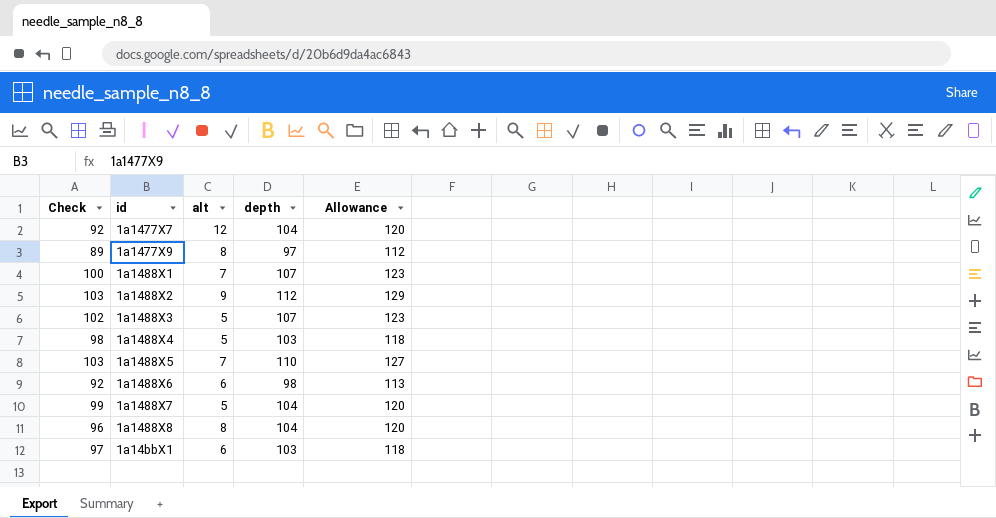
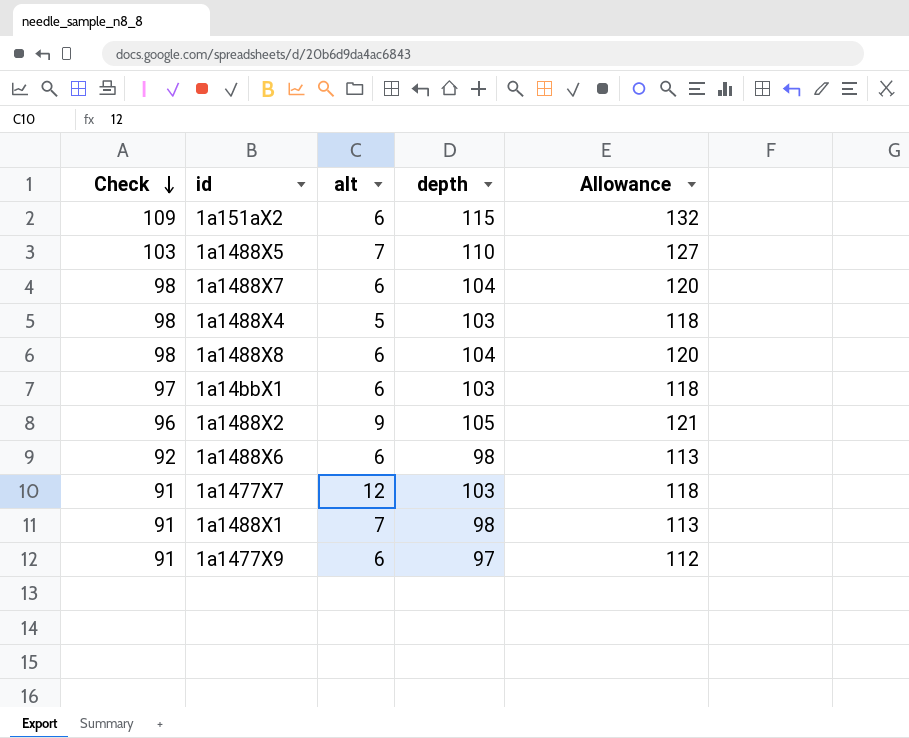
row order: none -> Check descending
row 1a1488X3: 102 | 5 | 107 | 123 -> none
row 1a151aX2: none -> 109 | 6 | 115 | 132
1a1488X7 | Check: 99 -> 98
1a1488X7 | alt: 5 -> 6
1a1488X8 | Check: 96 -> 98
1a1488X8 | alt: 8 -> 6
1a1488X2 | Check: 103 -> 96
1a1488X2 | depth: 112 -> 105
1a1488X2 | Allowance: 129 -> 121
1a1477X7 | Check: 92 -> 91
1a1477X7 | depth: 104 -> 103
1a1477X7 | Allowance: 120 -> 118
1a1488X1 | Check: 100 -> 91
1a1488X1 | depth: 107 -> 98
1a1488X1 | Allowance: 123 -> 113
1a1477X9 | Check: 89 -> 91
1a1477X9 | alt: 8 -> 6

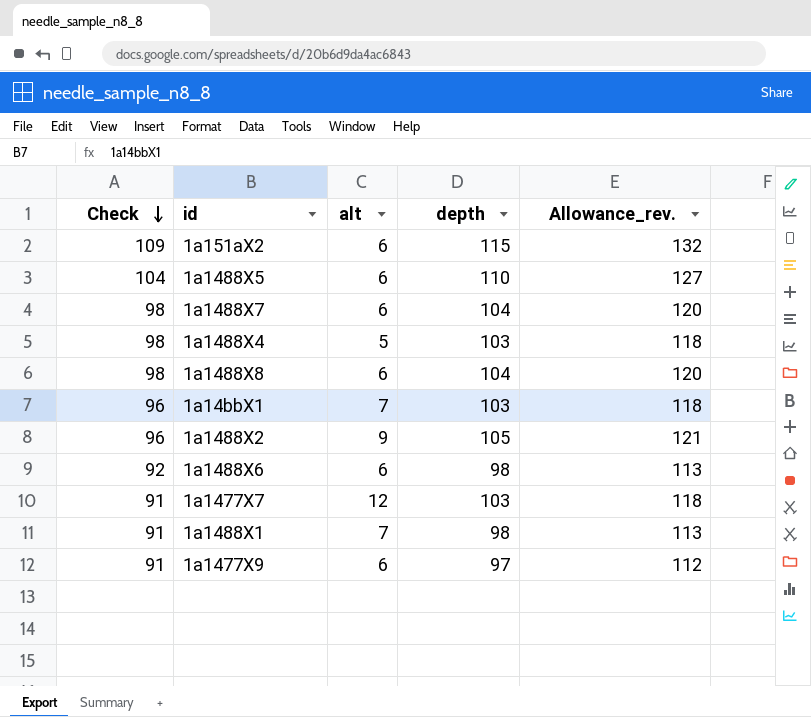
column name: Allowance -> Allowance_rev.
1a1488X5 | Check: 103 -> 104
1a1488X5 | alt: 7 -> 6
1a14bbX1 | Check: 97 -> 96
1a14bbX1 | alt: 6 -> 7

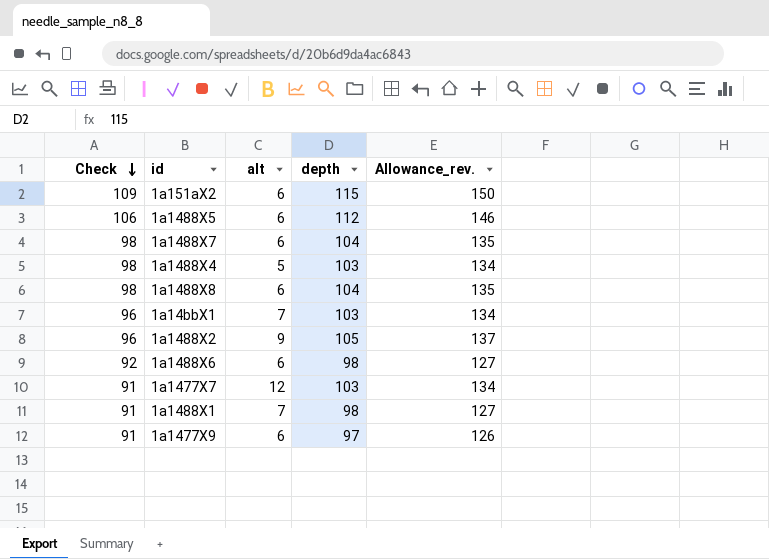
column Allowance_rev. | formula: [depth] * 1.15 -> [depth] * 1.3
1a1488X5 | Check: 104 -> 106
1a1488X5 | depth: 110 -> 112

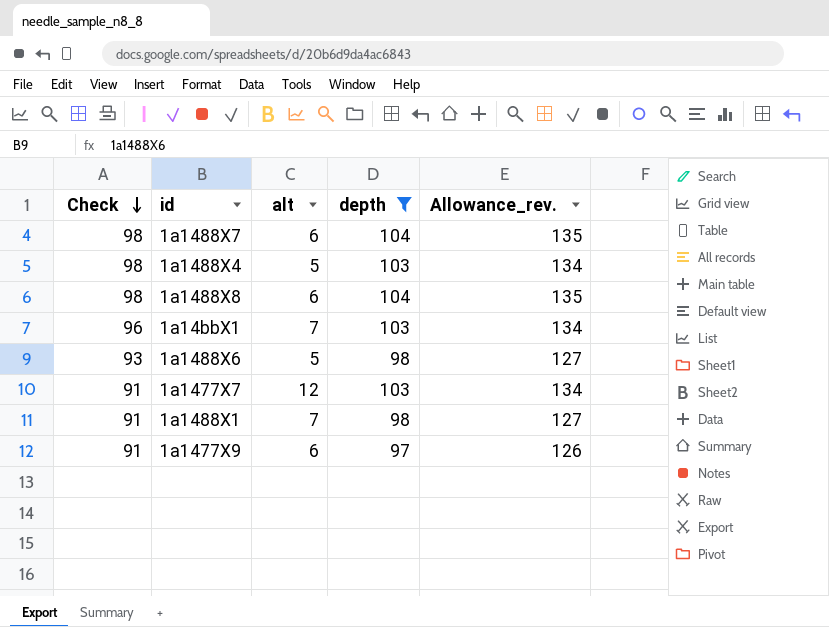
filter: none -> depth <= 104
1a1488X6 | Check: 92 -> 93
1a1488X6 | alt: 6 -> 5

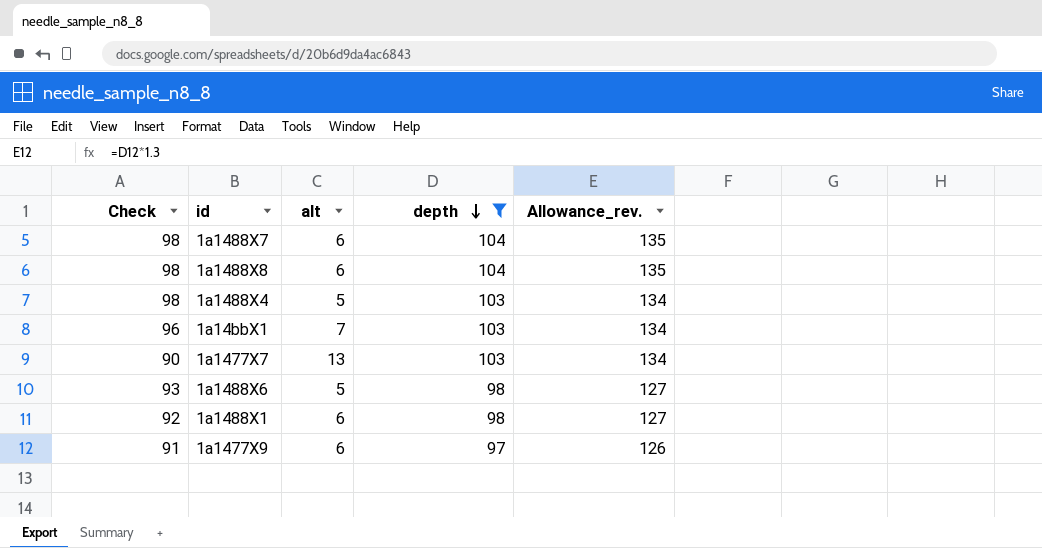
row order: Check descending -> depth descending
1a1477X7 | Check: 91 -> 90
1a1477X7 | alt: 12 -> 13
1a1488X1 | Check: 91 -> 92
1a1488X1 | alt: 7 -> 6

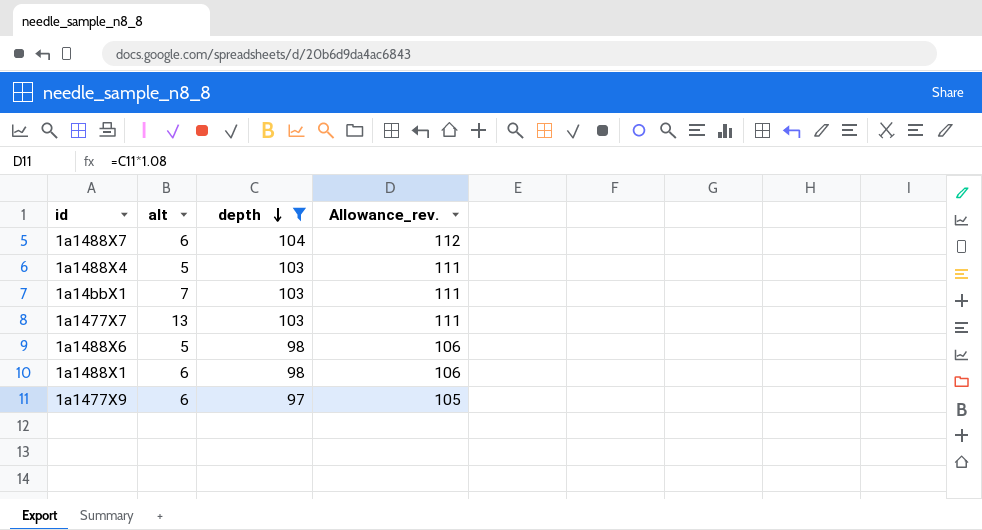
column Check | formula: [depth] - [alt] -> none
column Allowance_rev. | formula: [depth] * 1.3 -> [depth] * 1.08
row 1a1488X8: 98 | 6 | 104 | 135 -> none

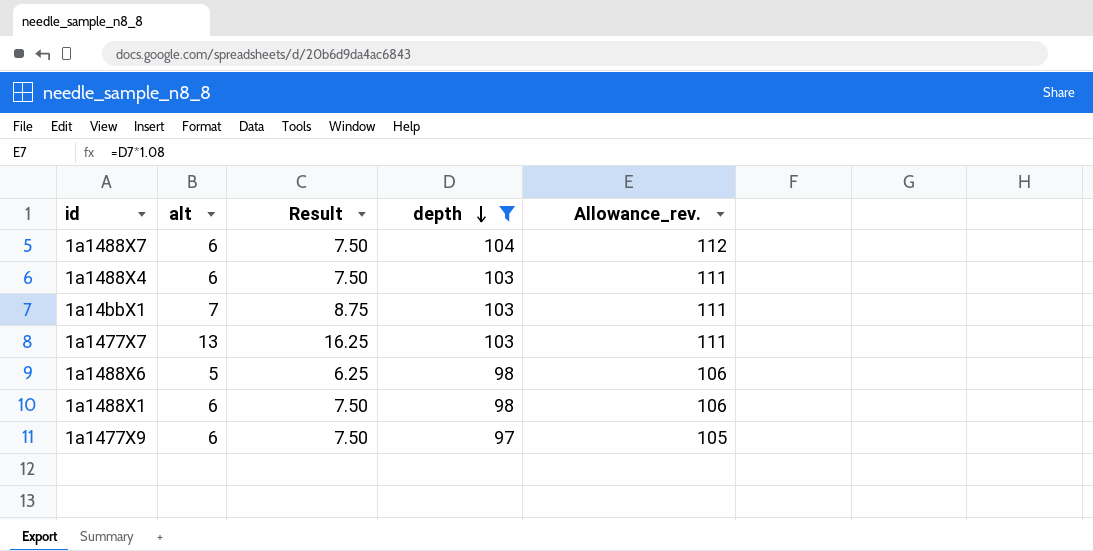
column Result | formula: none -> [alt] * 1.25
1a1488X4 | alt: 5 -> 6

